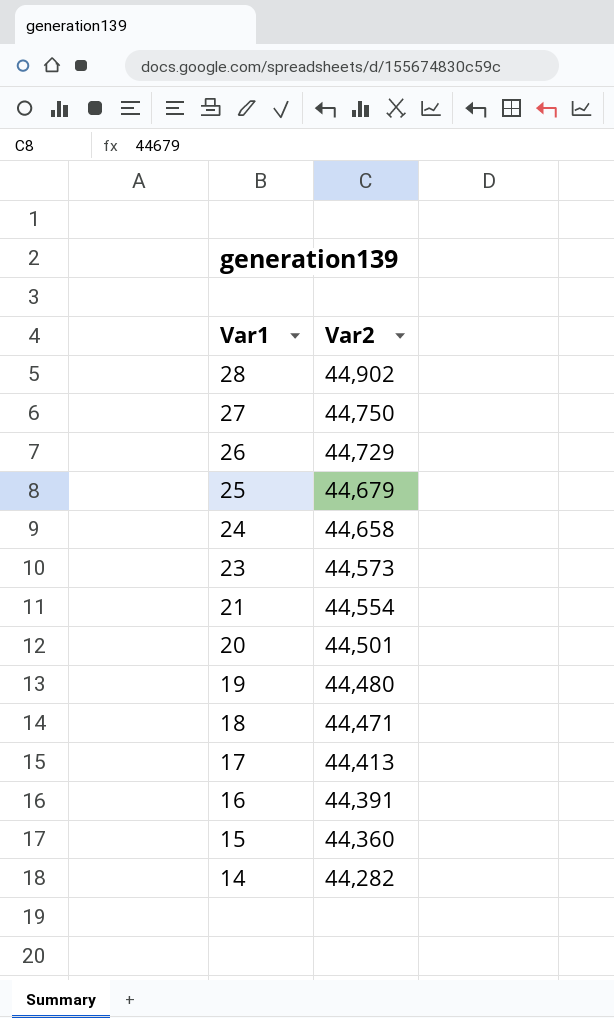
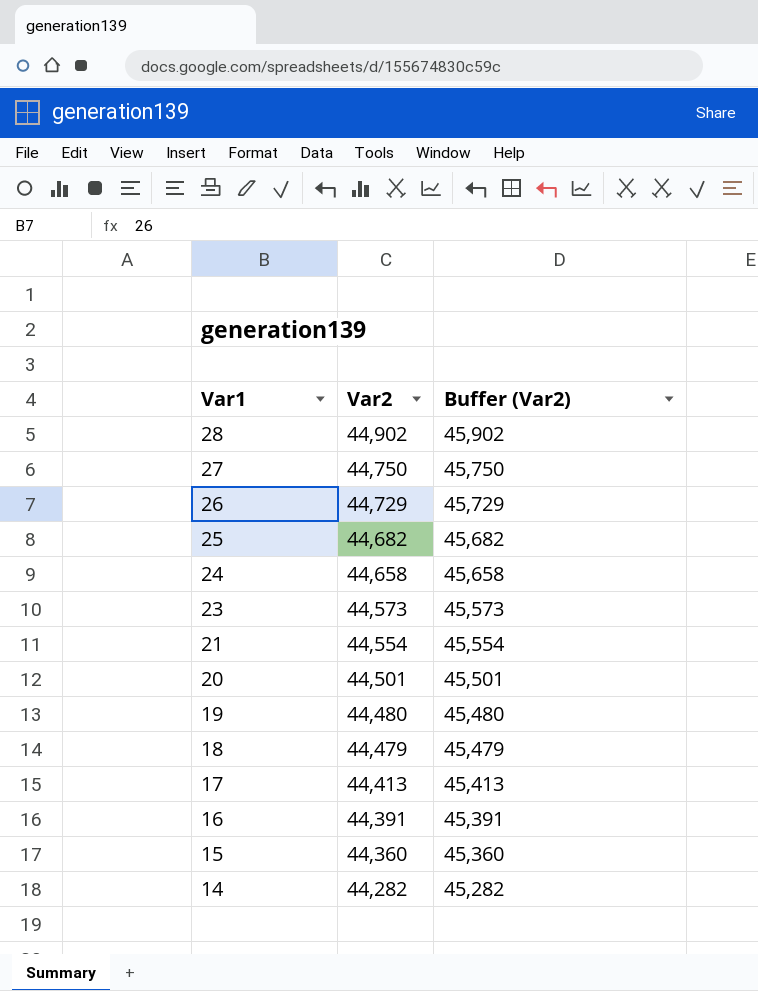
column Buffer (Var2) | formula: none -> [Var2] + 1000
25 | Var2: 44,679 -> 44,682
18 | Var2: 44,471 -> 44,479

